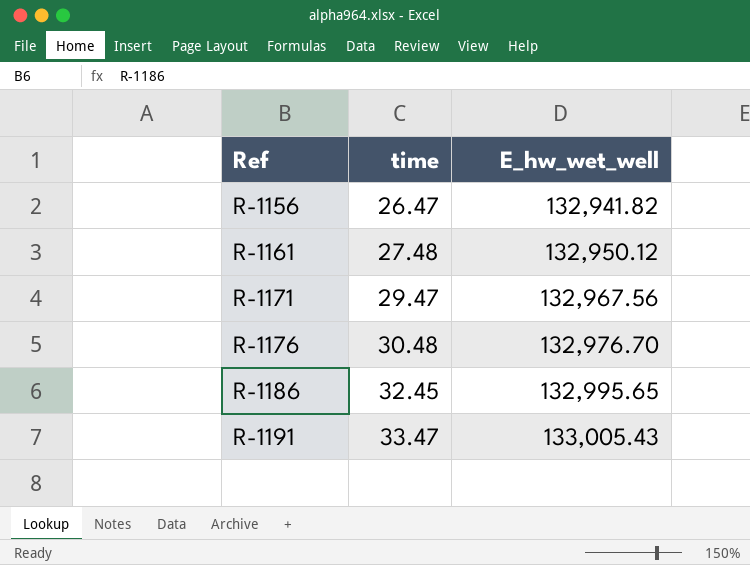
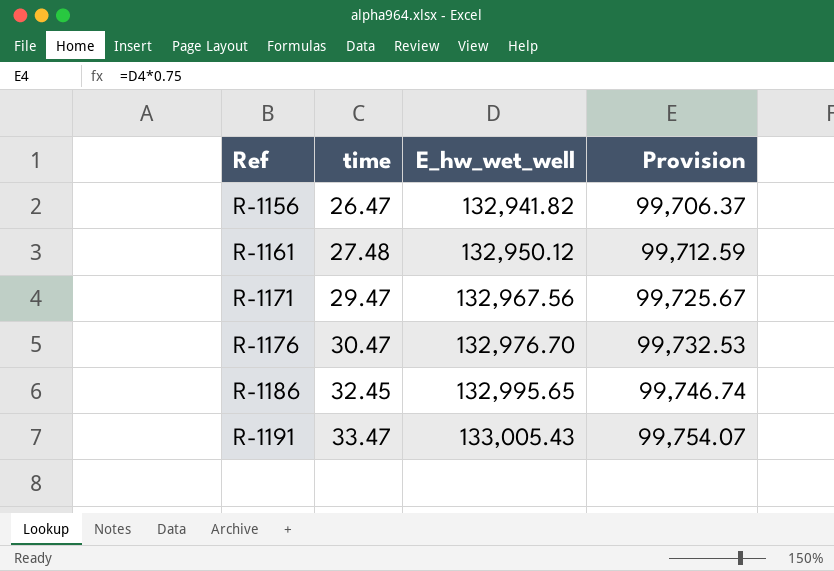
column Provision | formula: none -> [E_hw_wet_well] * 0.75
R-1176 | time: 30.48 -> 30.47

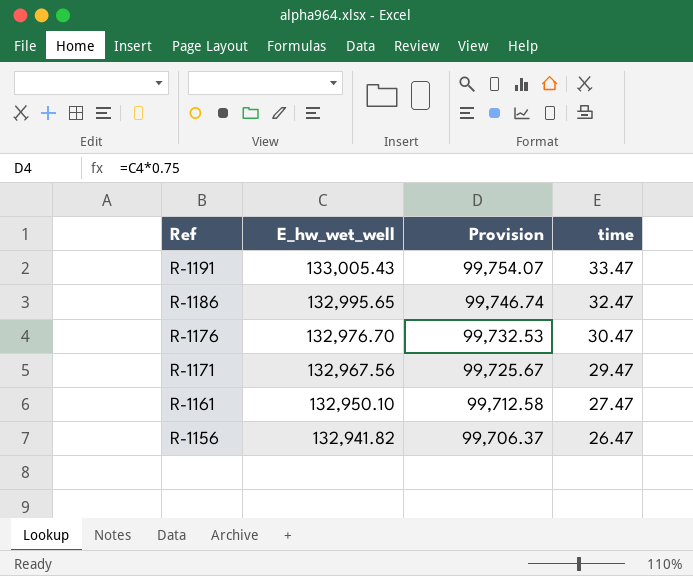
row order: Ref ascending -> Ref descending
column time | position: 2 -> 4
R-1186 | time: 32.45 -> 32.47
R-1161 | E_hw_wet_well: 132,950.12 -> 132,950.10
R-1161 | Provision: 99,712.59 -> 99,712.58
R-1161 | time: 27.48 -> 27.47

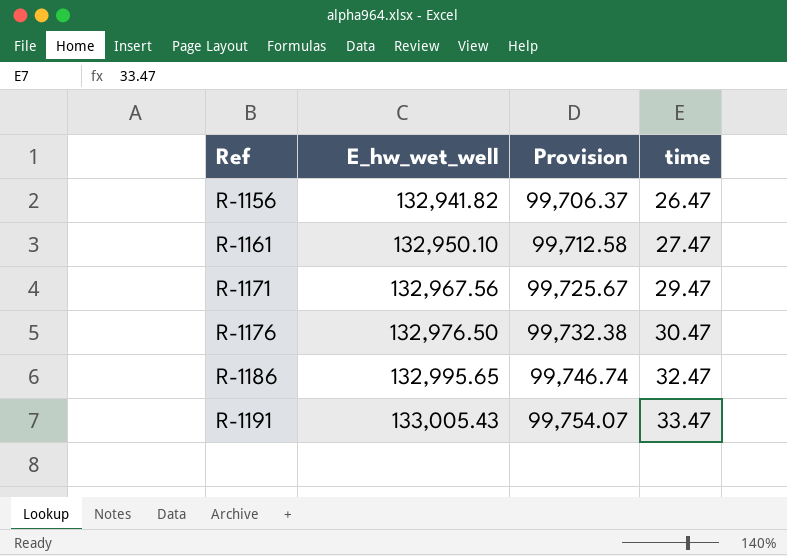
row order: Ref descending -> Ref ascending
R-1176 | E_hw_wet_well: 132,976.70 -> 132,976.50
R-1176 | Provision: 99,732.53 -> 99,732.38

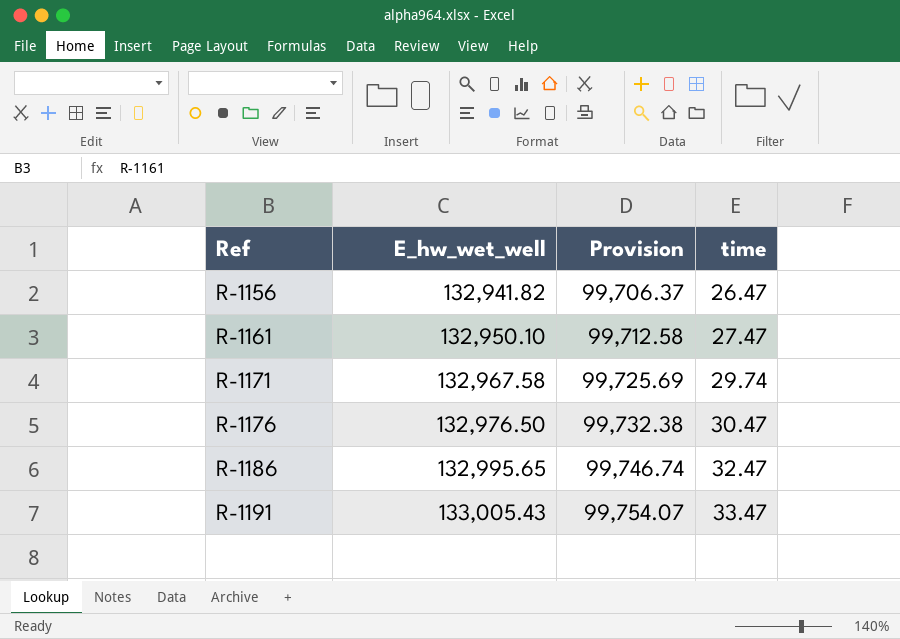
R-1171 | E_hw_wet_well: 132,967.56 -> 132,967.58
R-1171 | Provision: 99,725.67 -> 99,725.69
R-1171 | time: 29.47 -> 29.74

